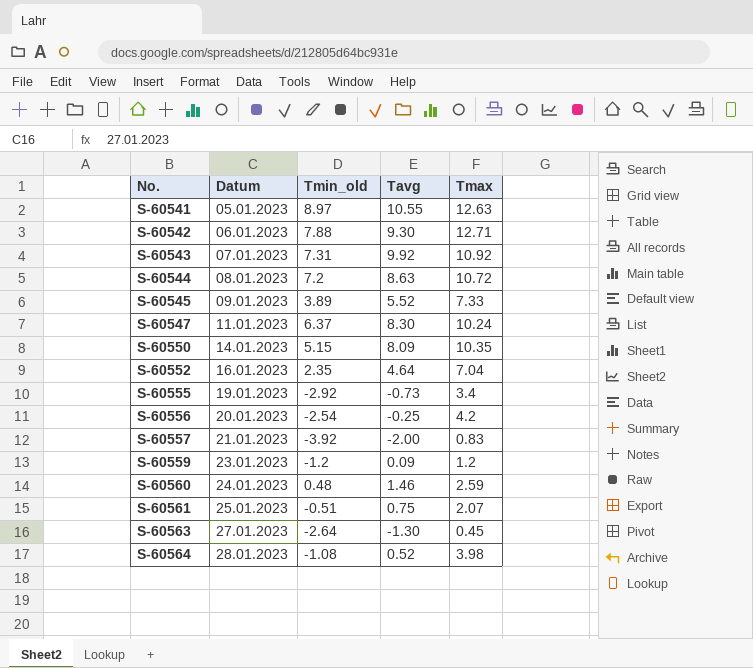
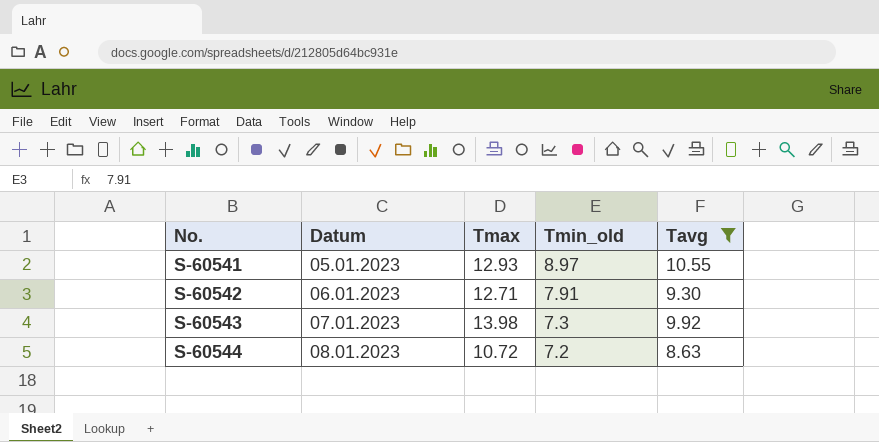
filter: none -> Tavg >= 8.63
column Tmax | position: 5 -> 3
S-60541 | Tmax: 12.63 -> 12.93
S-60542 | Tmin_old: 7.88 -> 7.91
S-60543 | Tmax: 10.92 -> 13.98
S-60543 | Tmin_old: 7.31 -> 7.3

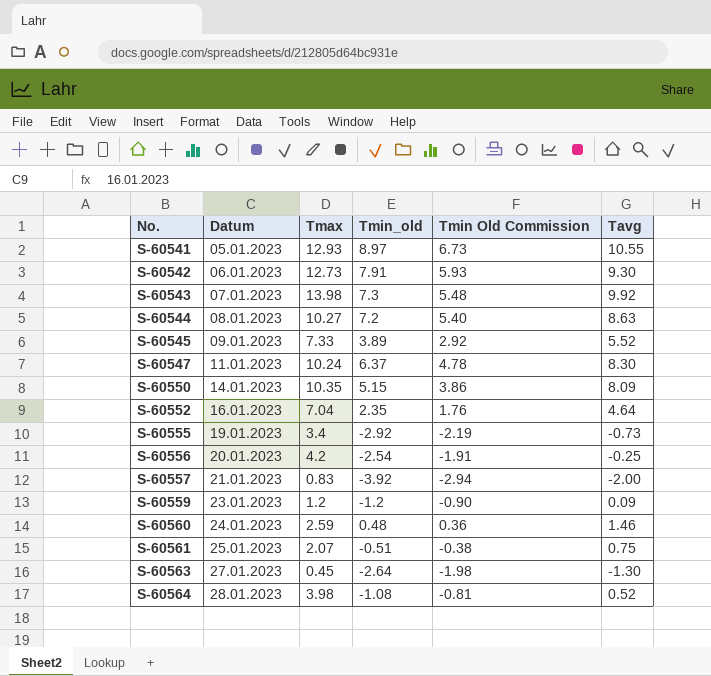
filter: Tavg >= 8.63 -> none
column Tmin Old Commission | formula: none -> [Tmin_old] * 0.75
S-60542 | Tmax: 12.71 -> 12.73
S-60544 | Tmax: 10.72 -> 10.27

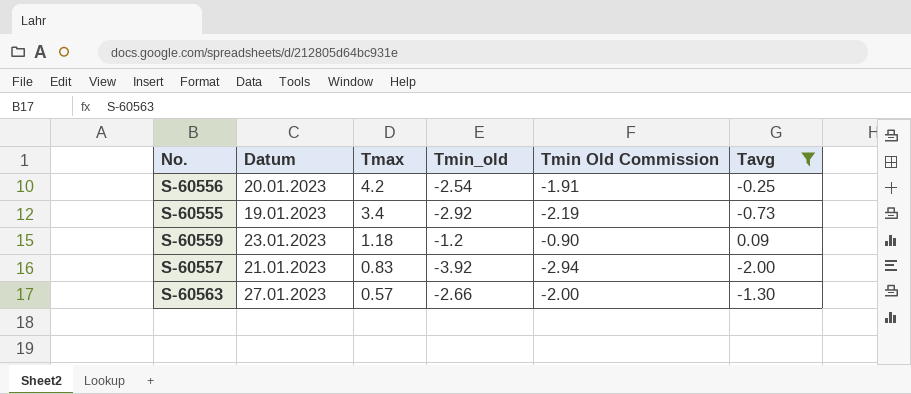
filter: none -> Tavg <= 0.09
row order: No. ascending -> Tmax descending
S-60559 | Tmax: 1.2 -> 1.18
S-60563 | Tmax: 0.45 -> 0.57
S-60563 | Tmin_old: -2.64 -> -2.66
S-60563 | Tmin Old Commission: -1.98 -> -2.00

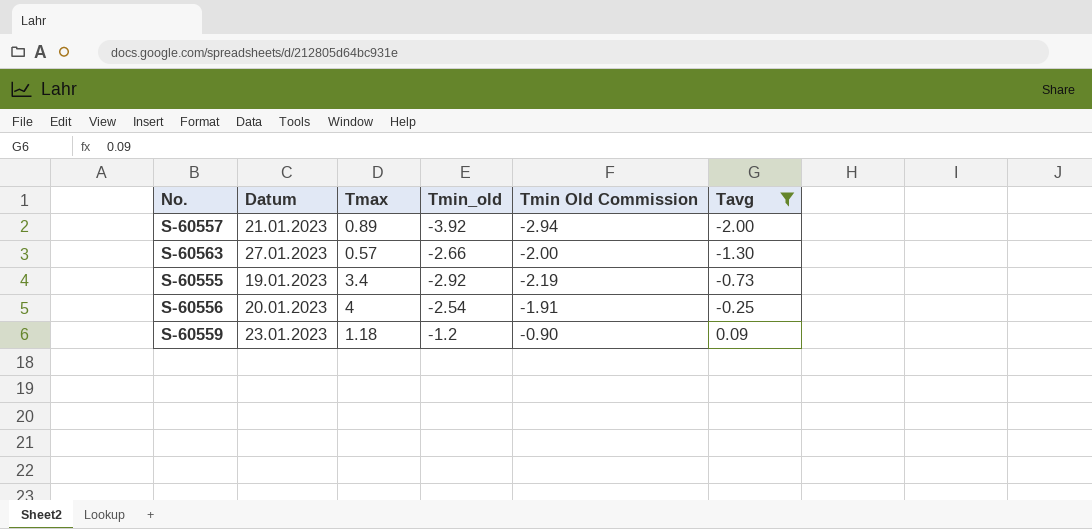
row order: Tmax descending -> Tavg ascending
S-60557 | Tmax: 0.83 -> 0.89
S-60556 | Tmax: 4.2 -> 4

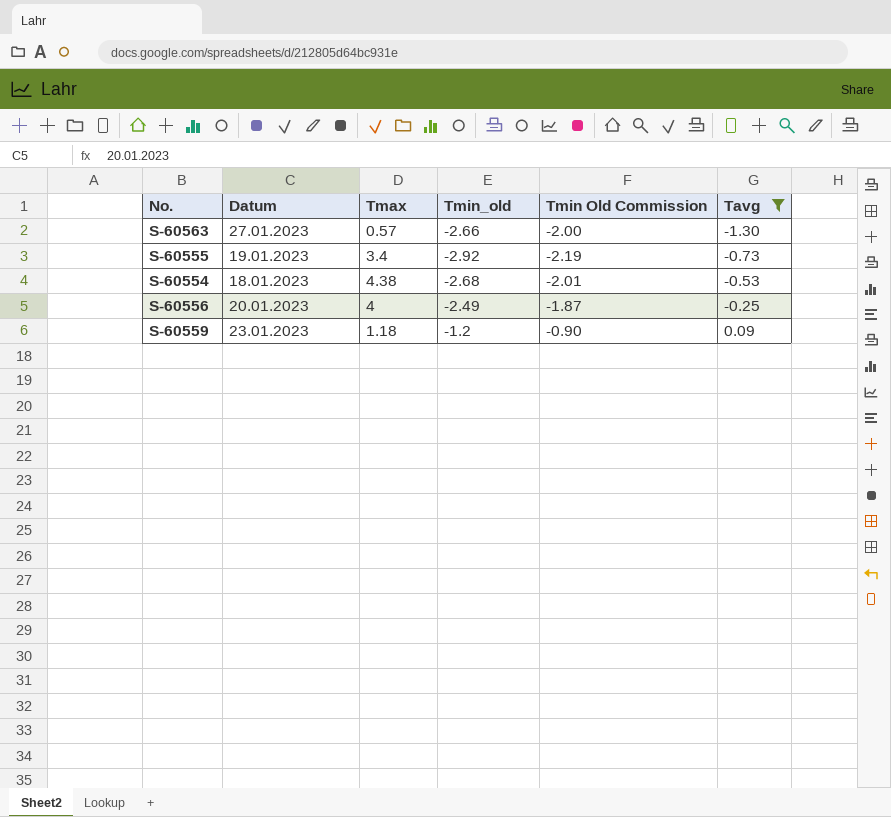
row S-60557: 21.01.2023 | 0.89 | -3.92 | -2.94 | -2.00 -> none
row S-60554: none -> 18.01.2023 | 4.38 | -2.68 | -2.01 | -0.53
S-60556 | Tmin_old: -2.54 -> -2.49
S-60556 | Tmin Old Commission: -1.91 -> -1.87

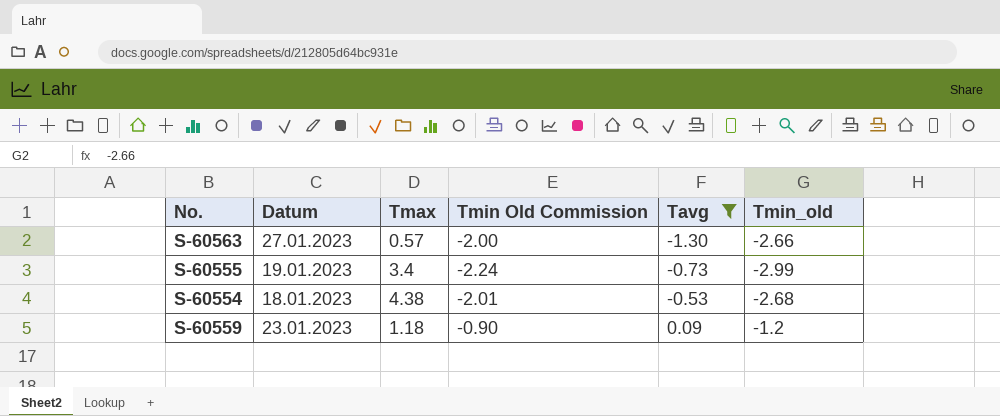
column Tmin_old | position: 4 -> 6
row S-60556: 20.01.2023 | 4 | -2.49 | -1.87 | -0.25 -> none
S-60555 | Tmin Old Commission: -2.19 -> -2.24
S-60555 | Tmin_old: -2.92 -> -2.99

